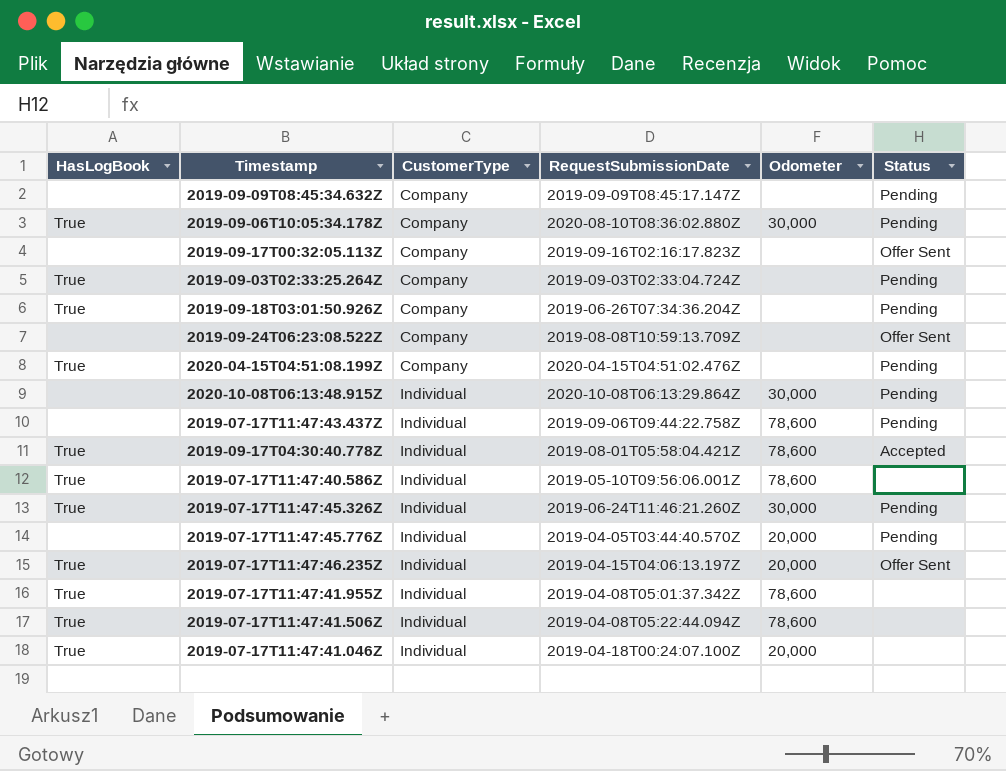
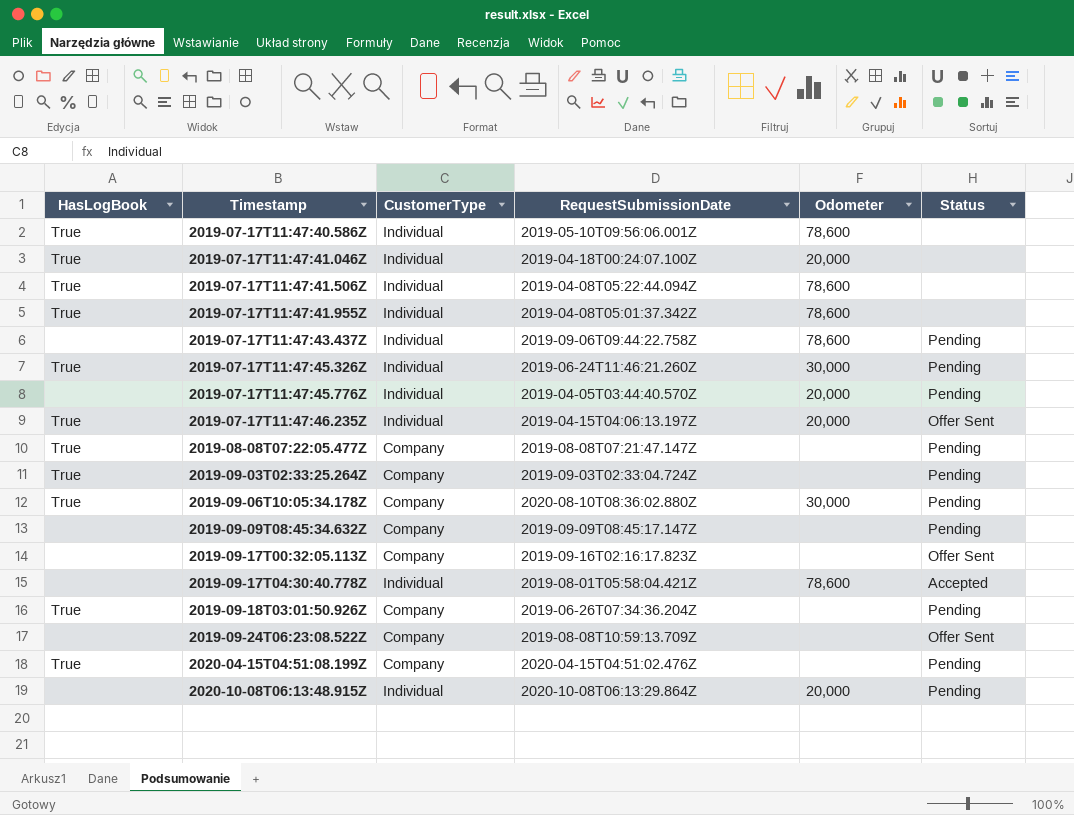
row order: CustomerType ascending -> Timestamp ascending
row 2019-08-08T07:22:05.477Z: none -> True | Company | 2019-08-08T07:21:47.147Z | none | Pending
2019-09-17T04:30:40.778Z | HasLogBook: True -> none
2020-10-08T06:13:48.915Z | Odometer: 30,000 -> 20,000

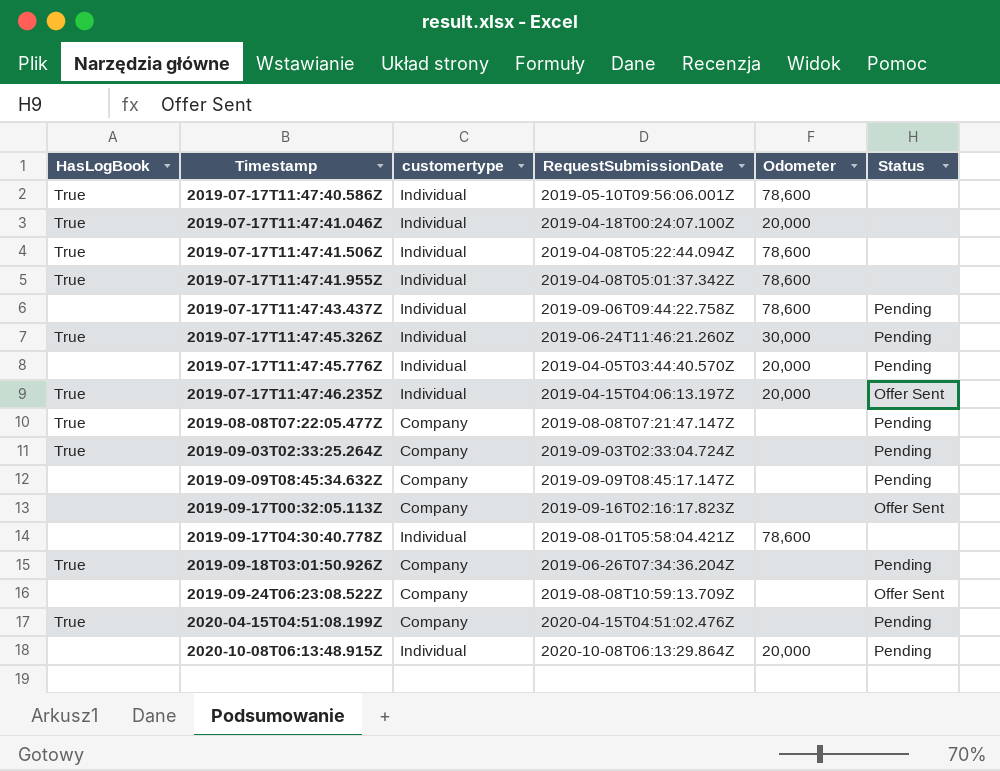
column name: CustomerType -> customertype
row 2019-09-06T10:05:34.178Z: True | Company | 2020-08-10T08:36:02.880Z | 30,000 | Pending -> none
2019-09-17T04:30:40.778Z | Status: Accepted -> none

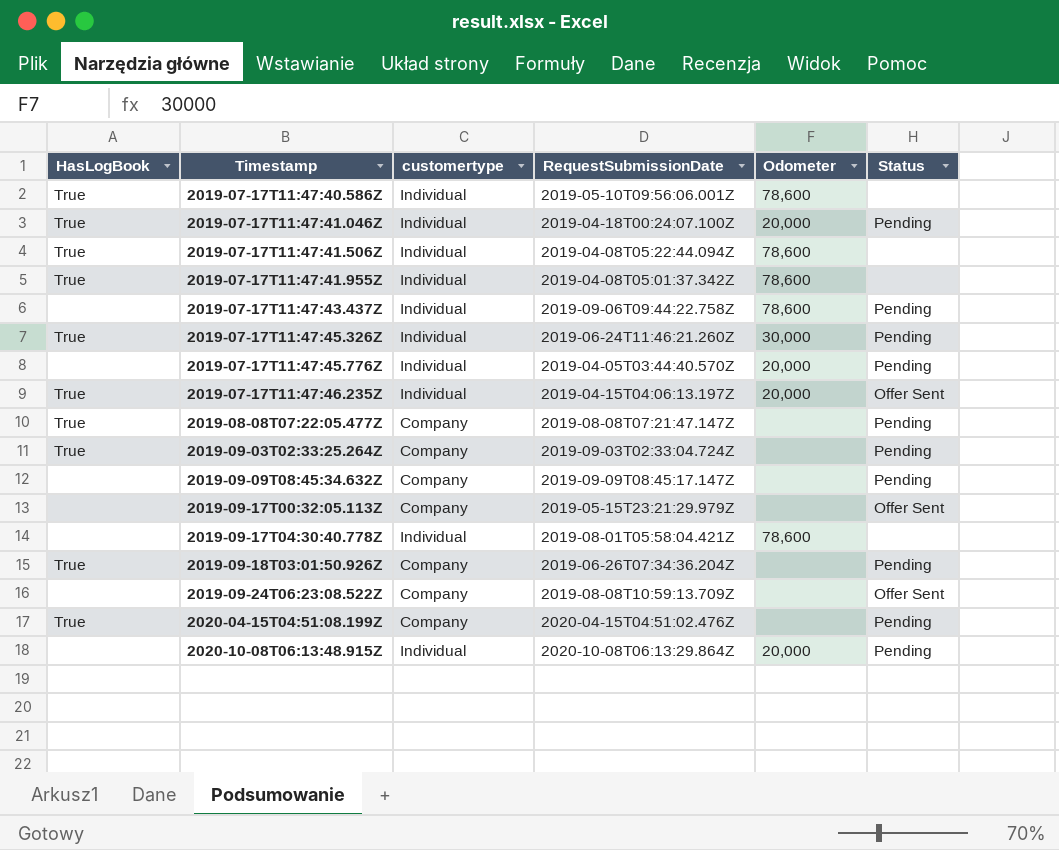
2019-07-17T11:47:41.046Z | Status: none -> Pending
2019-09-17T00:32:05.113Z | RequestSubmissionDate: 2019-09-16T02:16:17.823Z -> 2019-05-15T23:21:29.979Z

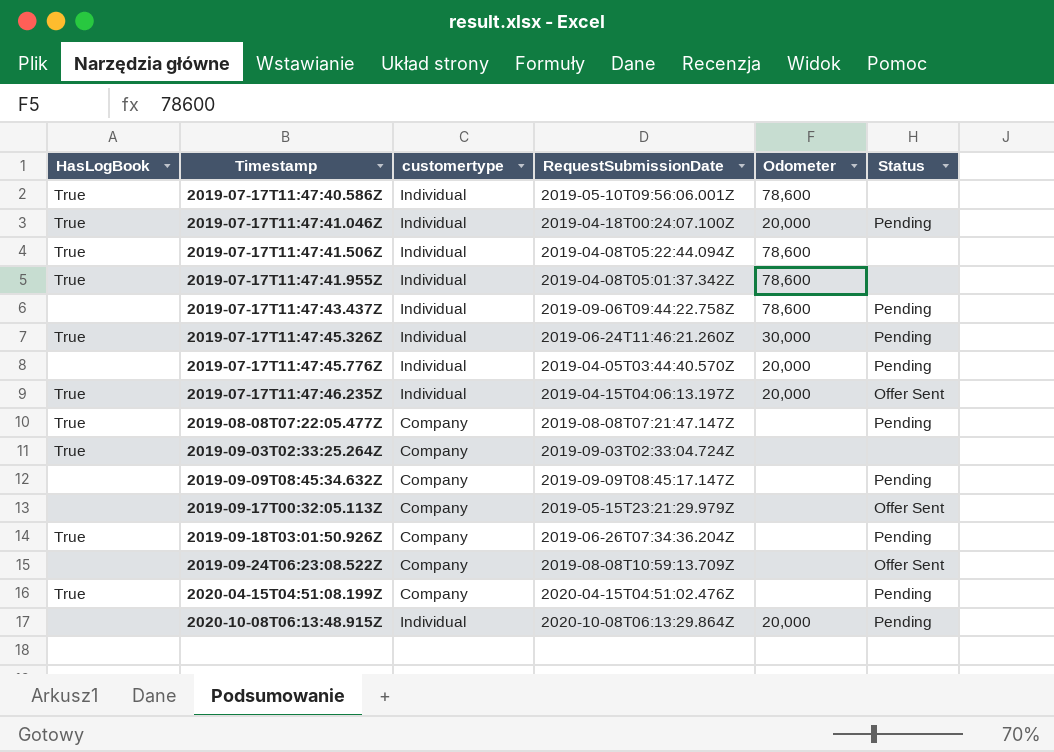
row 2019-09-17T04:30:40.778Z: none | Individual | 2019-08-01T05:58:04.421Z | 78,600 | none -> none
2019-09-03T02:33:25.264Z | Status: Pending -> none

